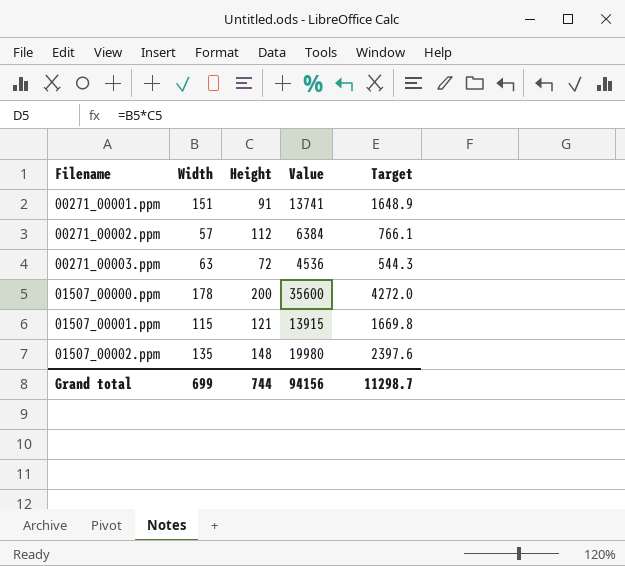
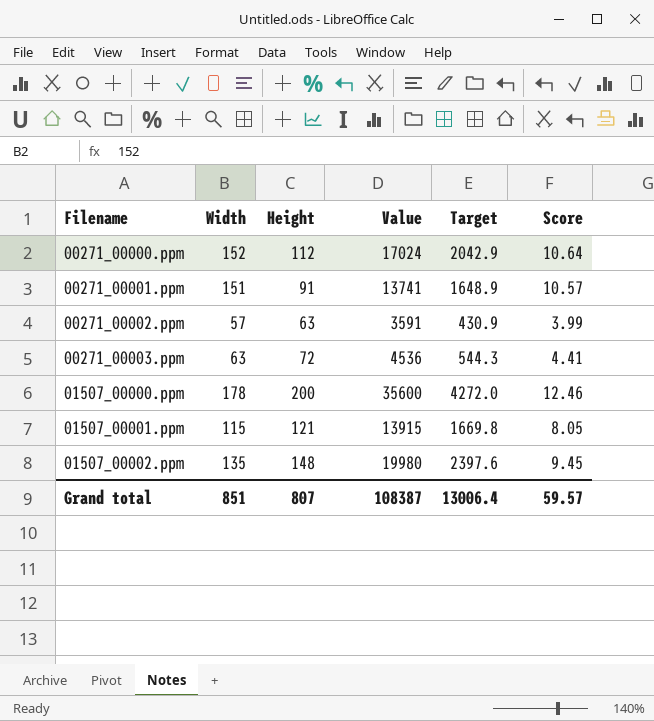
column Score | formula: none -> [Width] * 0.07
row 00271_00000.ppm: none -> 152 | 112 | 17024 | 2042.9 | 10.64
00271_00002.ppm | Height: 112 -> 63
00271_00002.ppm | Value: 6384 -> 3591
00271_00002.ppm | Target: 766.1 -> 430.9
Grand total | Width: 699 -> 851
Grand total | Height: 744 -> 807
Grand total | Value: 94156 -> 108387
Grand total | Target: 11298.7 -> 13006.4

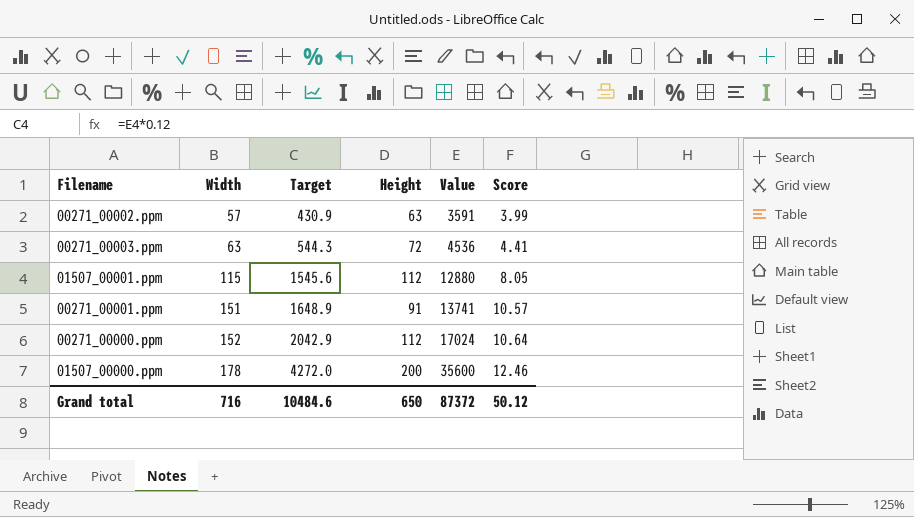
row order: Filename ascending -> Width ascending
column Target | position: 5 -> 3
row 01507_00002.ppm: 135 | 148 | 19980 | 2397.6 | 9.45 -> none
01507_00001.ppm | Target: 1669.8 -> 1545.6
01507_00001.ppm | Height: 121 -> 112
01507_00001.ppm | Value: 13915 -> 12880
Grand total | Width: 851 -> 716
Grand total | Target: 13006.4 -> 10484.6
Grand total | Height: 807 -> 650
Grand total | Value: 108387 -> 87372
Grand total | Score: 59.57 -> 50.12

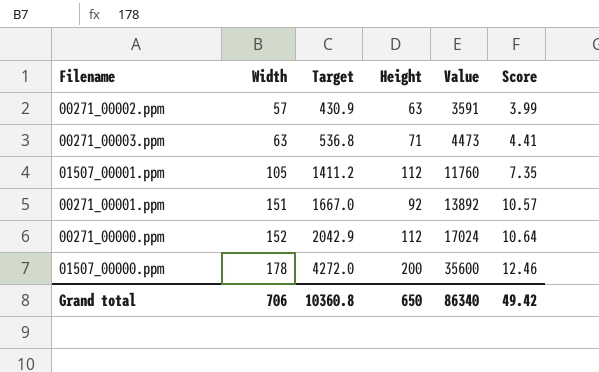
00271_00003.ppm | Target: 544.3 -> 536.8
00271_00003.ppm | Height: 72 -> 71
00271_00003.ppm | Value: 4536 -> 4473
01507_00001.ppm | Width: 115 -> 105
01507_00001.ppm | Target: 1545.6 -> 1411.2
01507_00001.ppm | Value: 12880 -> 11760
01507_00001.ppm | Score: 8.05 -> 7.35
00271_00001.ppm | Target: 1648.9 -> 1667.0
00271_00001.ppm | Height: 91 -> 92
00271_00001.ppm | Value: 13741 -> 13892
Grand total | Width: 716 -> 706
Grand total | Target: 10484.6 -> 10360.8
Grand total | Value: 87372 -> 86340
Grand total | Score: 50.12 -> 49.42

